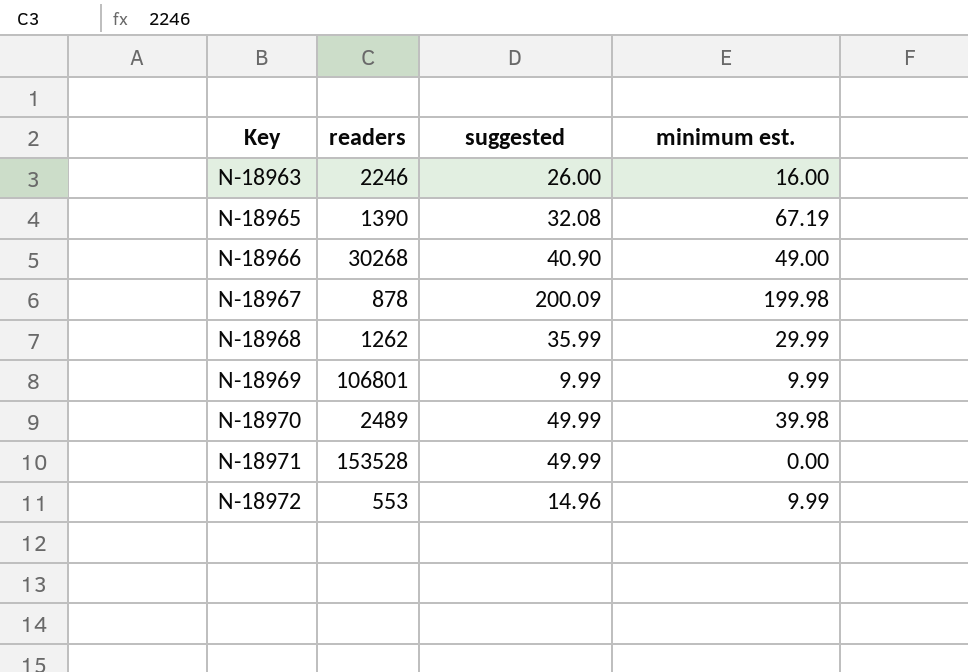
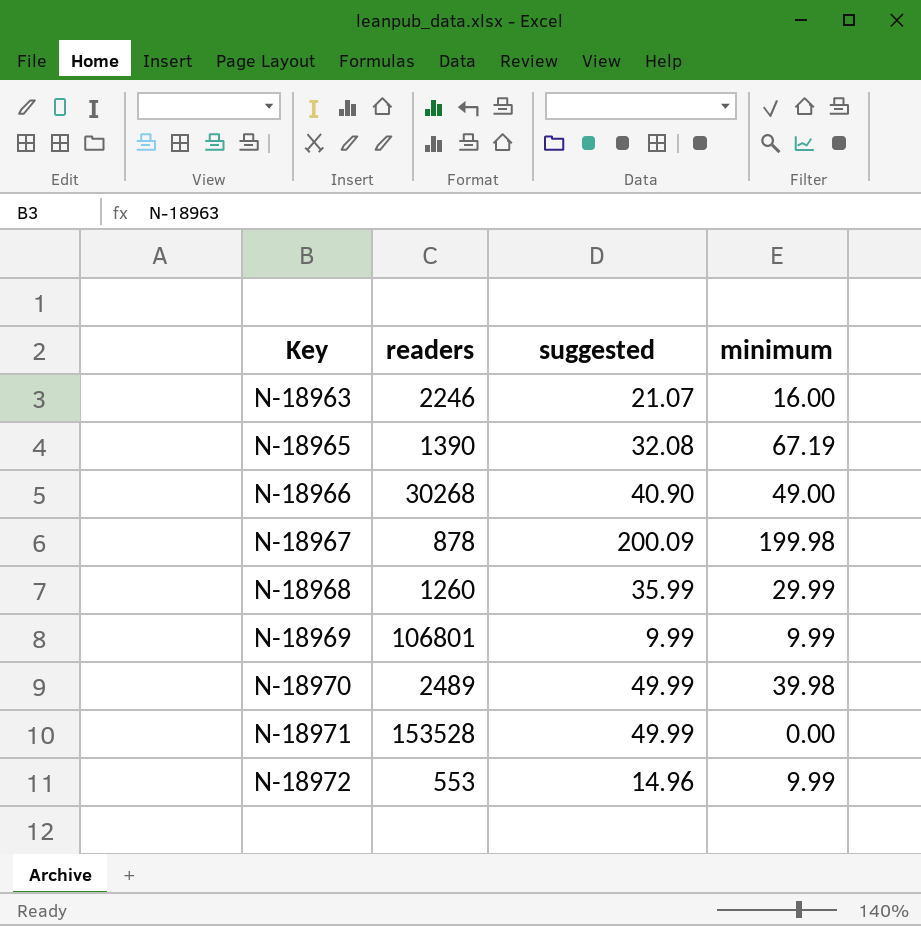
column name: minimum est. -> minimum
N-18963 | suggested: 26.00 -> 21.07
N-18968 | readers: 1262 -> 1260

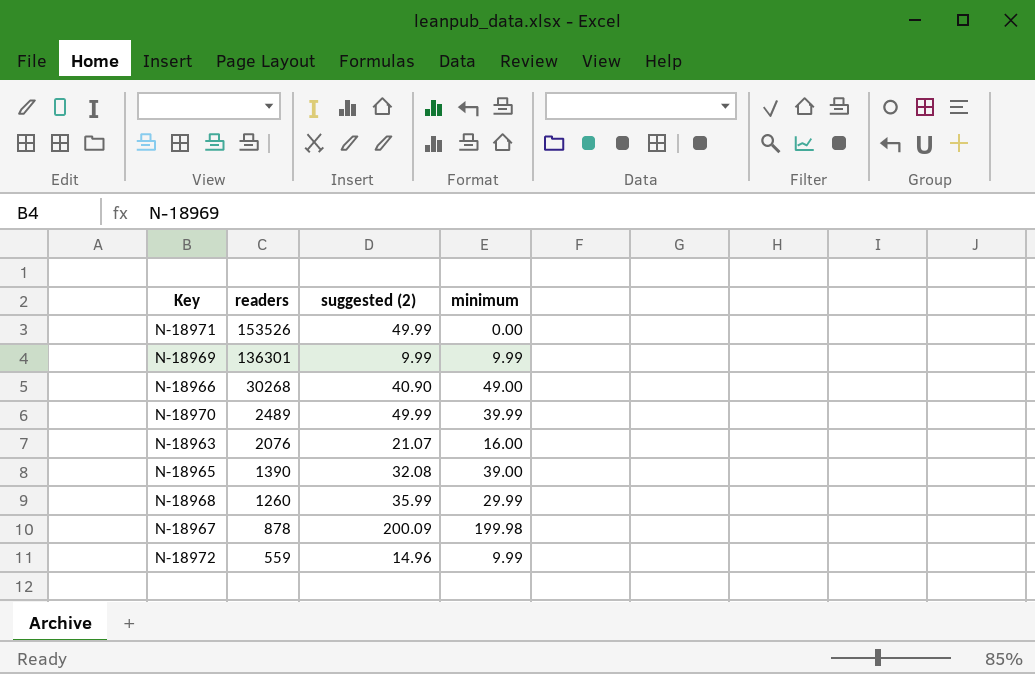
row order: Key ascending -> readers descending
column name: suggested -> suggested (2)
N-18971 | readers: 153528 -> 153526
N-18969 | readers: 106801 -> 136301
N-18970 | minimum: 39.98 -> 39.99
N-18963 | readers: 2246 -> 2076
N-18965 | minimum: 67.19 -> 39.00
N-18972 | readers: 553 -> 559

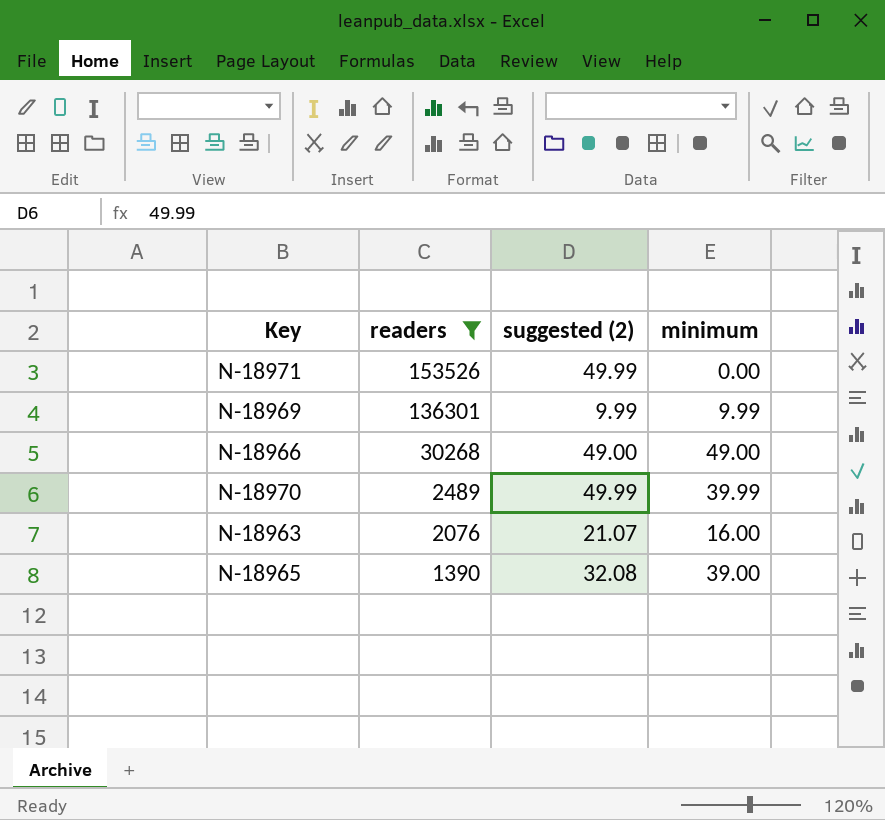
filter: none -> readers >= 1390
N-18966 | suggested (2): 40.90 -> 49.00

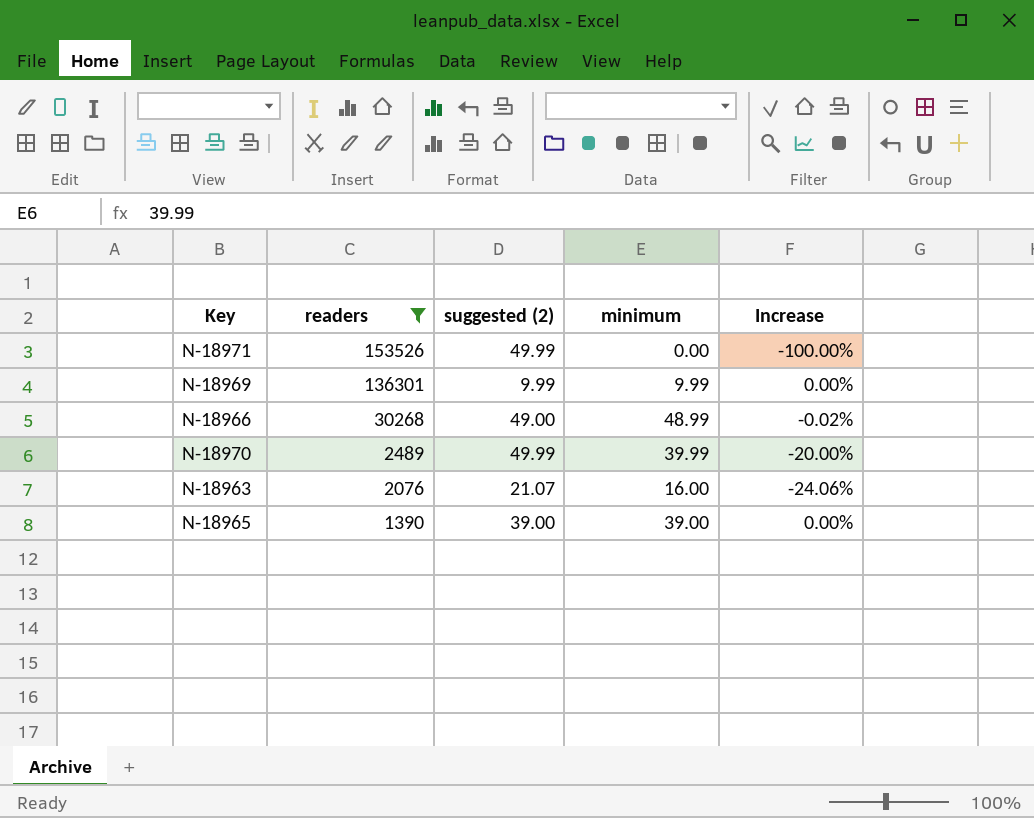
column Increase | formula: none -> ([minimum] - [suggested (2)]) / [suggested (2)]
N-18966 | minimum: 49.00 -> 48.99
N-18965 | suggested (2): 32.08 -> 39.00

